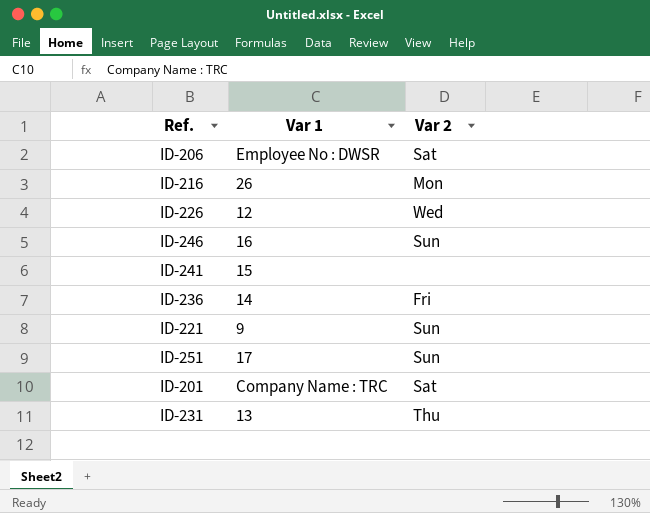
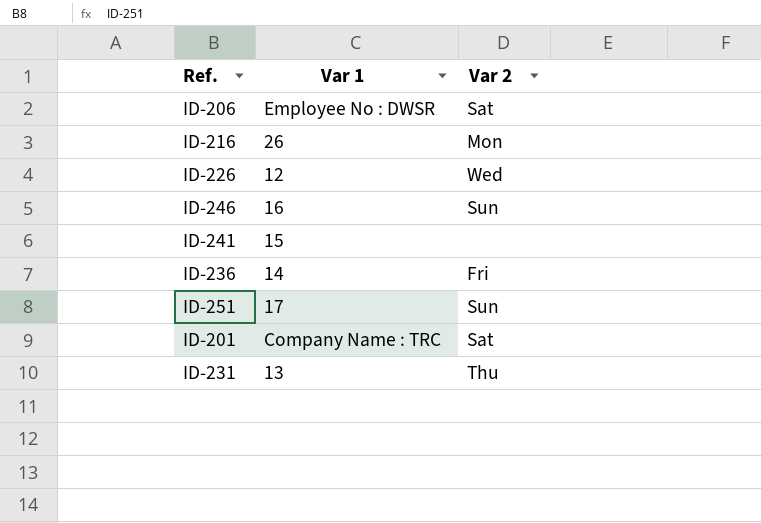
row ID-221: 9 | Sun -> none

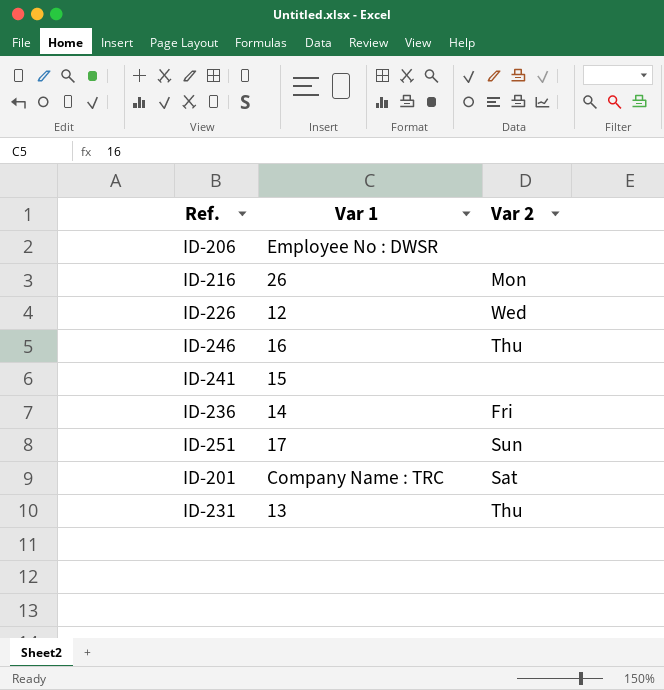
ID-206 | Var 2: Sat -> none
ID-246 | Var 2: Sun -> Thu

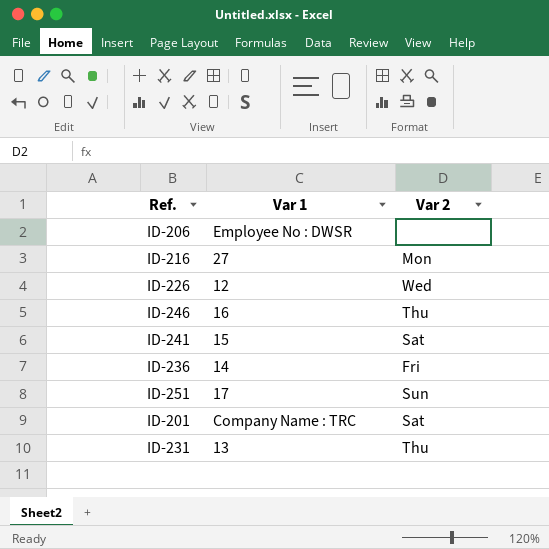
ID-216 | Var 1: 26 -> 27
ID-241 | Var 2: none -> Sat

